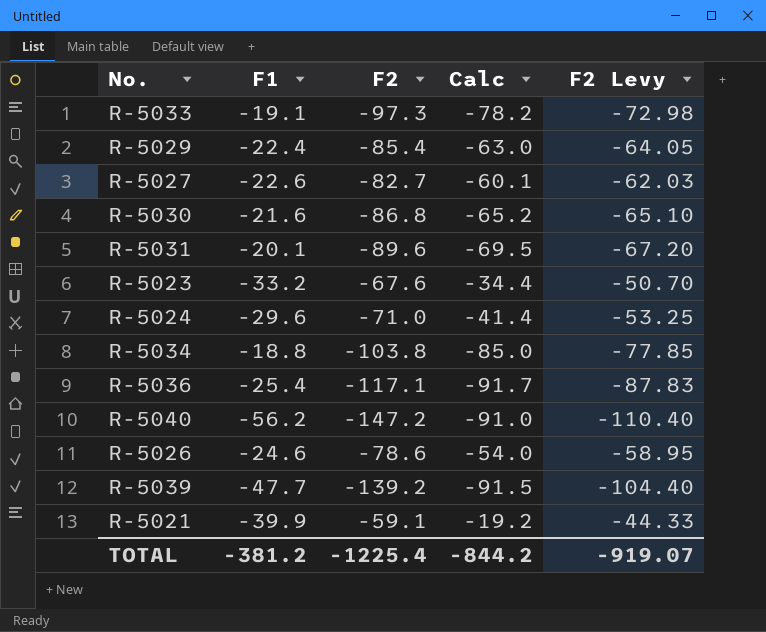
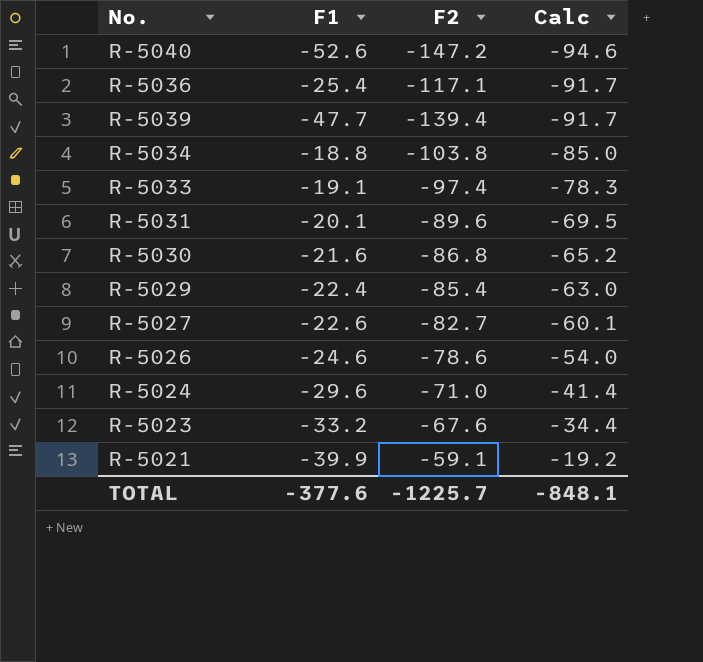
row order: none -> Calc ascending
column F2 Levy | formula: [F2] * 0.75 -> none
R-5040 | F1: -56.2 -> -52.6
R-5040 | Calc: -91.0 -> -94.6
R-5039 | F2: -139.2 -> -139.4
R-5039 | Calc: -91.5 -> -91.7
R-5033 | F2: -97.3 -> -97.4
R-5033 | Calc: -78.2 -> -78.3
TOTAL | F1: -381.2 -> -377.6
TOTAL | F2: -1225.4 -> -1225.7
TOTAL | Calc: -844.2 -> -848.1

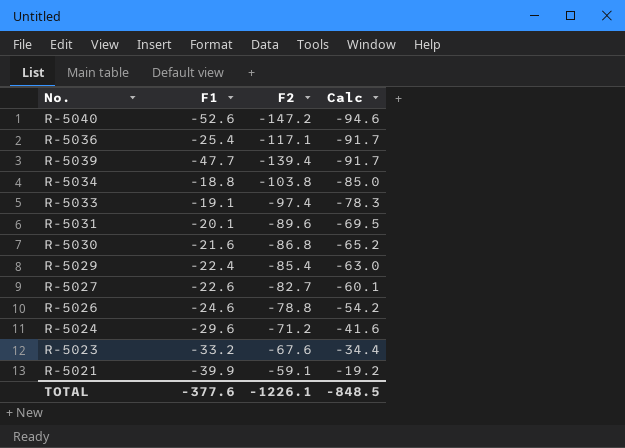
R-5026 | F2: -78.6 -> -78.8
R-5026 | Calc: -54.0 -> -54.2
R-5024 | F2: -71.0 -> -71.2
R-5024 | Calc: -41.4 -> -41.6
TOTAL | F2: -1225.7 -> -1226.1
TOTAL | Calc: -848.1 -> -848.5

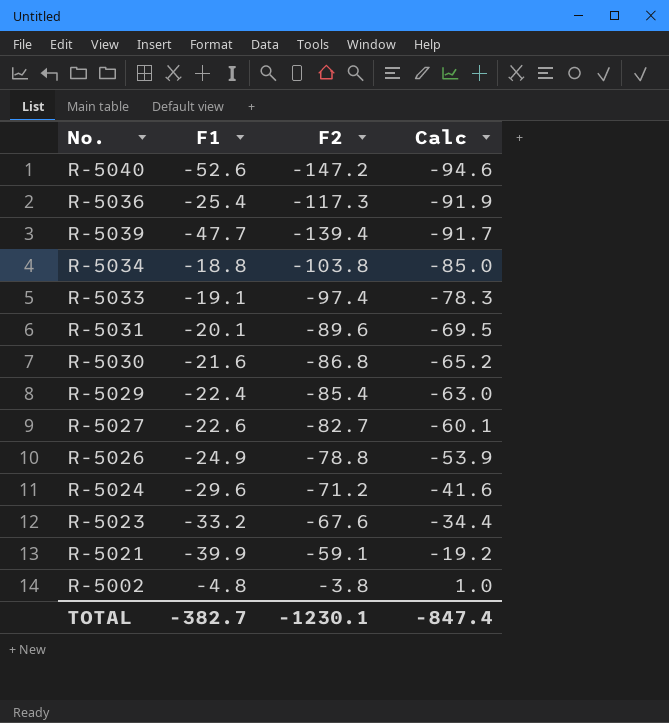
R-5036 | F2: -117.1 -> -117.3
R-5036 | Calc: -91.7 -> -91.9
R-5026 | F1: -24.6 -> -24.9
R-5026 | Calc: -54.2 -> -53.9
row R-5002: none -> -4.8 | -3.8 | 1.0
TOTAL | F1: -377.6 -> -382.7
TOTAL | F2: -1226.1 -> -1230.1
TOTAL | Calc: -848.5 -> -847.4

